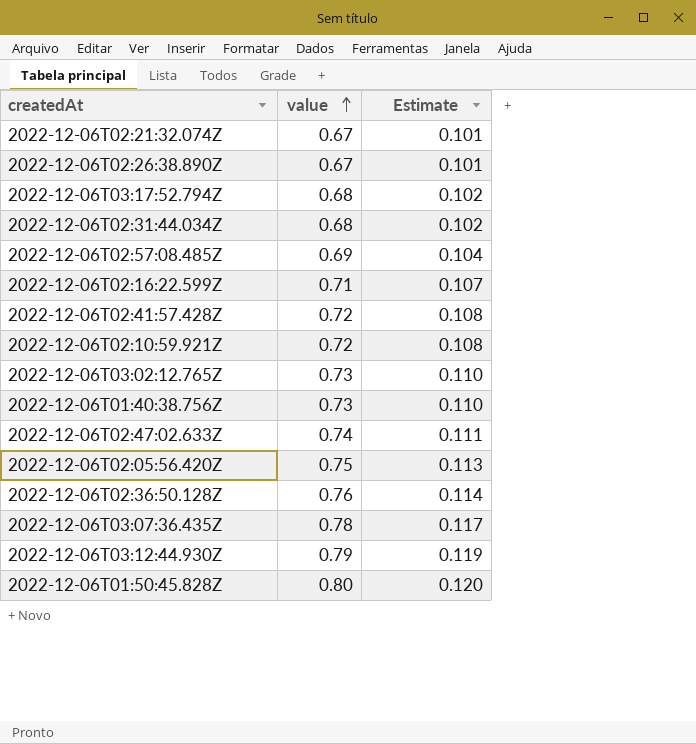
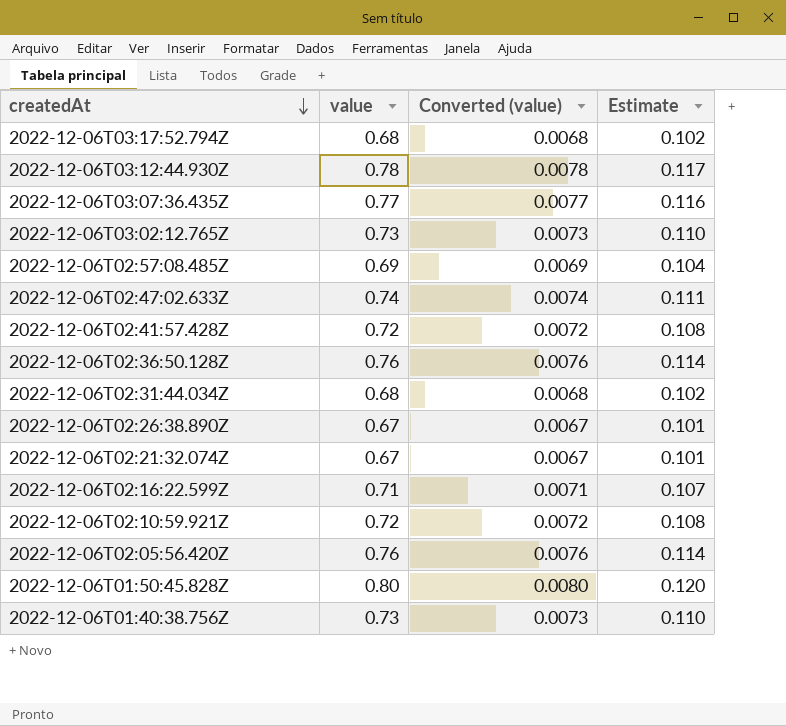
row order: value ascending -> createdAt descending
column Converted (value) | formula: none -> [value] * 0.01
2022-12-06T03:12:44.930Z | value: 0.79 -> 0.78
2022-12-06T03:12:44.930Z | Estimate: 0.119 -> 0.117
2022-12-06T03:07:36.435Z | value: 0.78 -> 0.77
2022-12-06T03:07:36.435Z | Estimate: 0.117 -> 0.116
2022-12-06T02:05:56.420Z | value: 0.75 -> 0.76
2022-12-06T02:05:56.420Z | Estimate: 0.113 -> 0.114

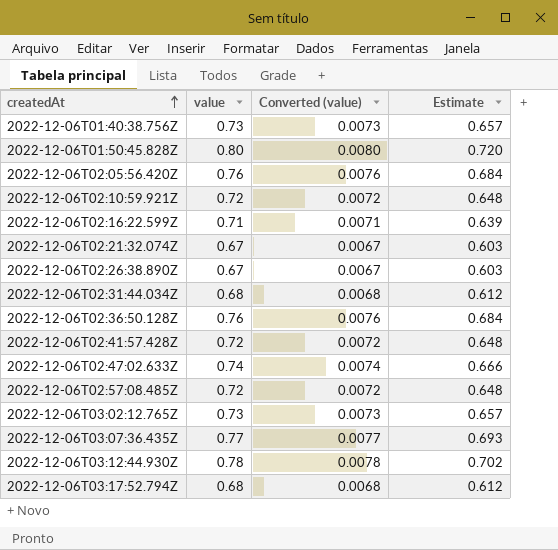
row order: createdAt descending -> createdAt ascending
column Estimate | formula: [value] * 0.15 -> [value] * 0.9
2022-12-06T02:57:08.485Z | value: 0.69 -> 0.72
2022-12-06T02:57:08.485Z | Converted (value): 0.0069 -> 0.0072

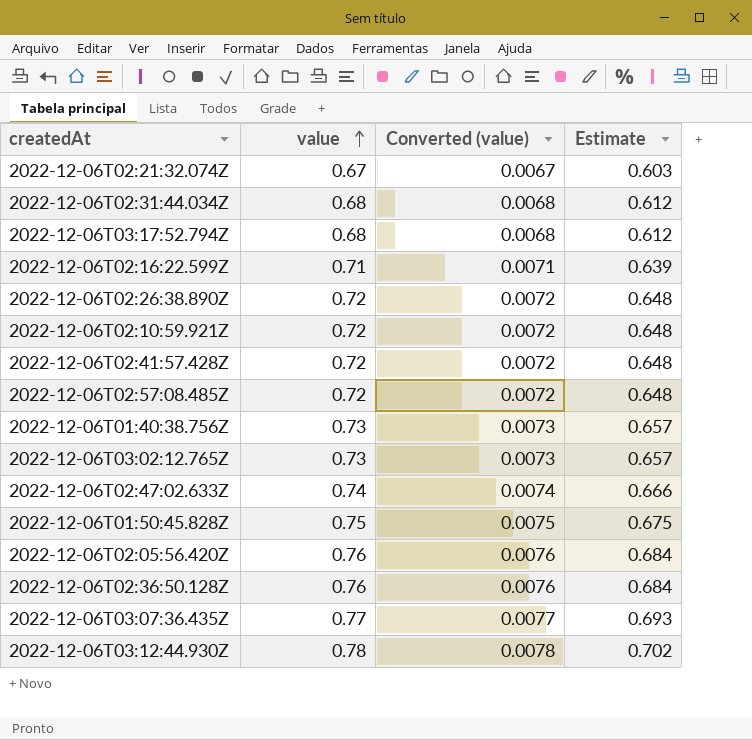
row order: createdAt ascending -> value ascending
2022-12-06T02:26:38.890Z | value: 0.67 -> 0.72
2022-12-06T02:26:38.890Z | Converted (value): 0.0067 -> 0.0072
2022-12-06T02:26:38.890Z | Estimate: 0.603 -> 0.648
2022-12-06T01:50:45.828Z | value: 0.80 -> 0.75
2022-12-06T01:50:45.828Z | Converted (value): 0.0080 -> 0.0075
2022-12-06T01:50:45.828Z | Estimate: 0.720 -> 0.675

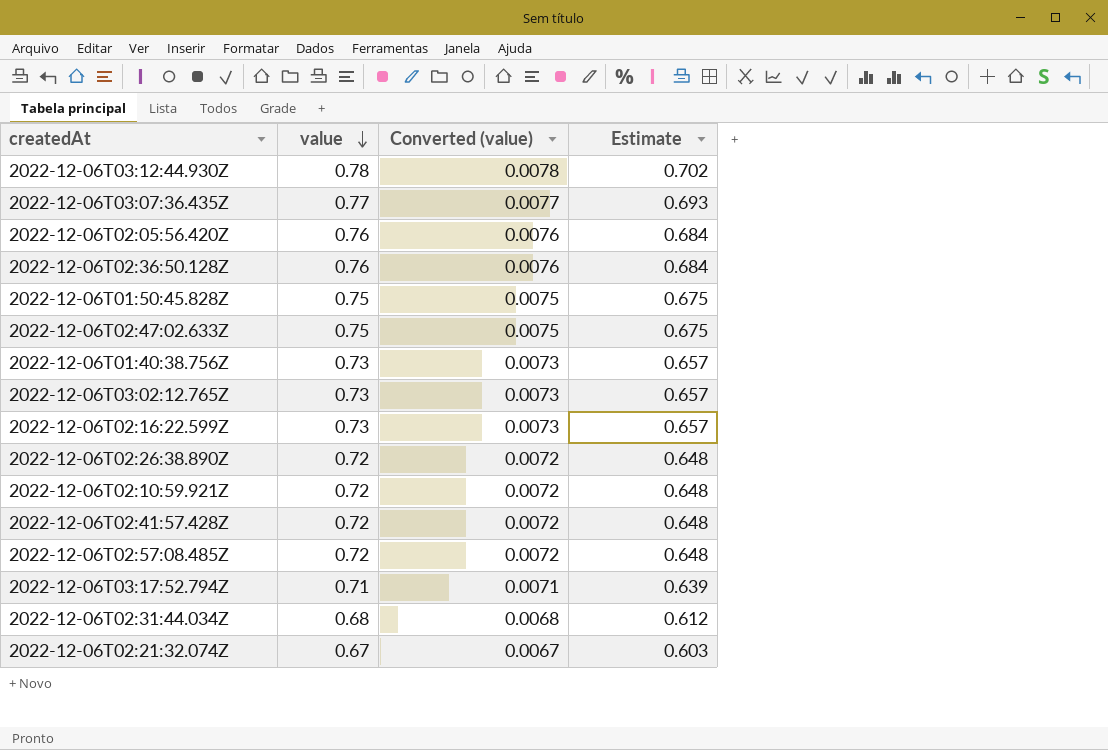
row order: value ascending -> value descending
2022-12-06T02:47:02.633Z | value: 0.74 -> 0.75
2022-12-06T02:47:02.633Z | Converted (value): 0.0074 -> 0.0075
2022-12-06T02:47:02.633Z | Estimate: 0.666 -> 0.675
2022-12-06T02:16:22.599Z | value: 0.71 -> 0.73
2022-12-06T02:16:22.599Z | Converted (value): 0.0071 -> 0.0073
2022-12-06T02:16:22.599Z | Estimate: 0.639 -> 0.657
2022-12-06T03:17:52.794Z | value: 0.68 -> 0.71
2022-12-06T03:17:52.794Z | Converted (value): 0.0068 -> 0.0071
2022-12-06T03:17:52.794Z | Estimate: 0.612 -> 0.639

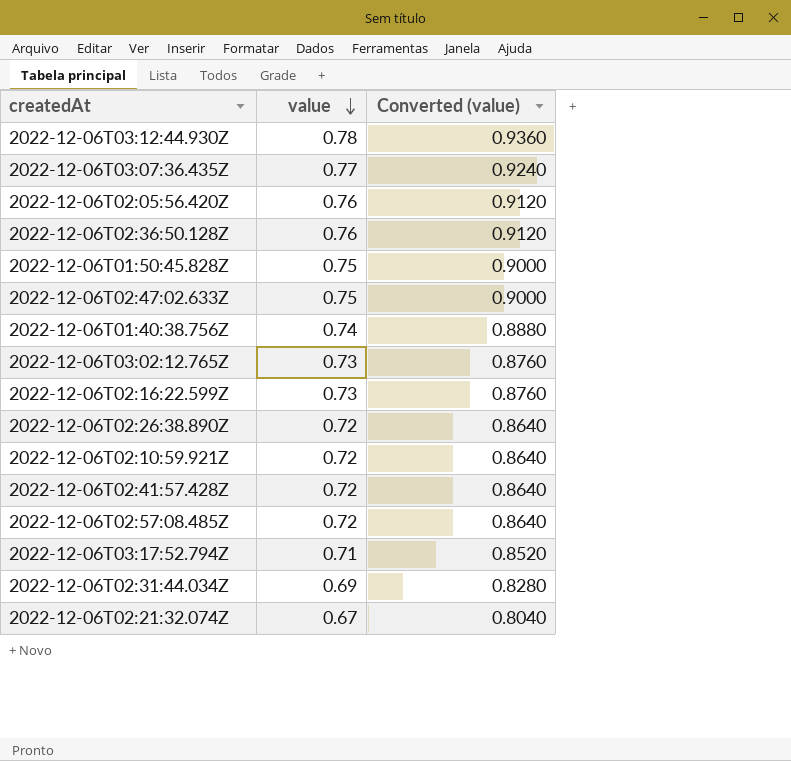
column Estimate | formula: [value] * 0.9 -> none
column Converted (value) | formula: [value] * 0.01 -> [value] * 1.2
2022-12-06T01:40:38.756Z | value: 0.73 -> 0.74
2022-12-06T02:31:44.034Z | value: 0.68 -> 0.69

